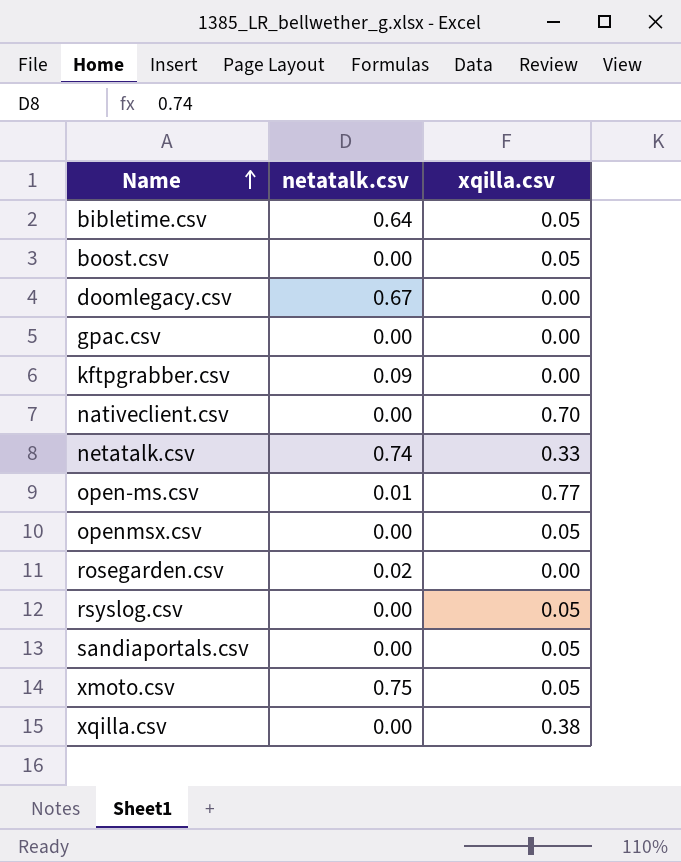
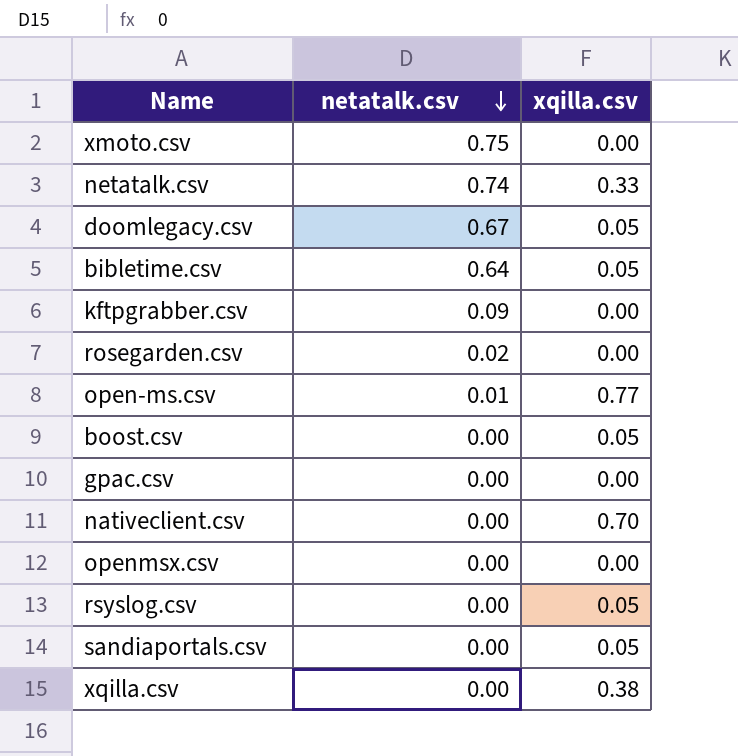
row order: Name ascending -> netatalk.csv descending
xmoto.csv | xqilla.csv: 0.05 -> 0.00
doomlegacy.csv | xqilla.csv: 0.00 -> 0.05
openmsx.csv | xqilla.csv: 0.05 -> 0.00

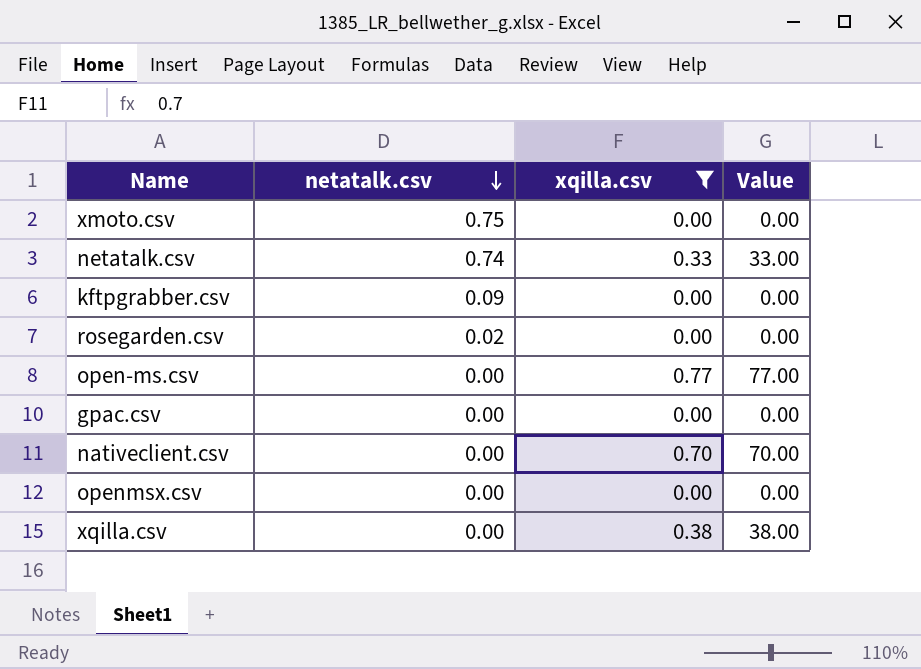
filter: none -> xqilla.csv != 0.05
column Value | formula: none -> [xqilla.csv] * 100
open-ms.csv | netatalk.csv: 0.01 -> 0.00

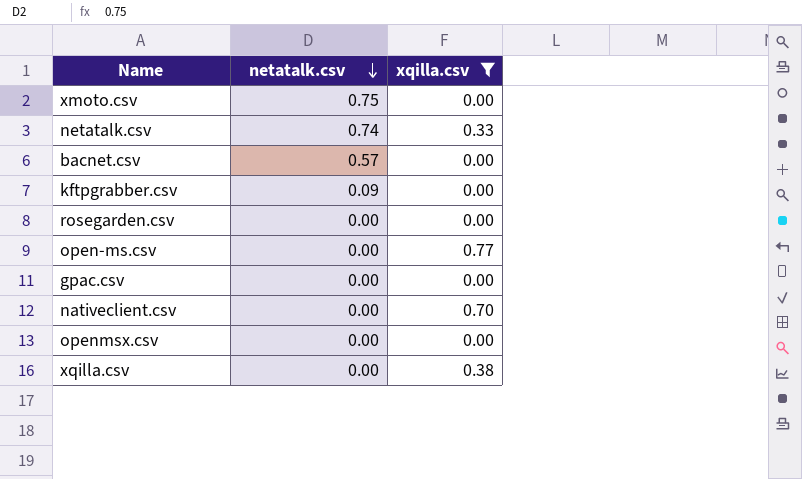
column Value | formula: [xqilla.csv] * 100 -> none
row bacnet.csv: none -> 0.57 | 0.00
rosegarden.csv | netatalk.csv: 0.02 -> 0.00

